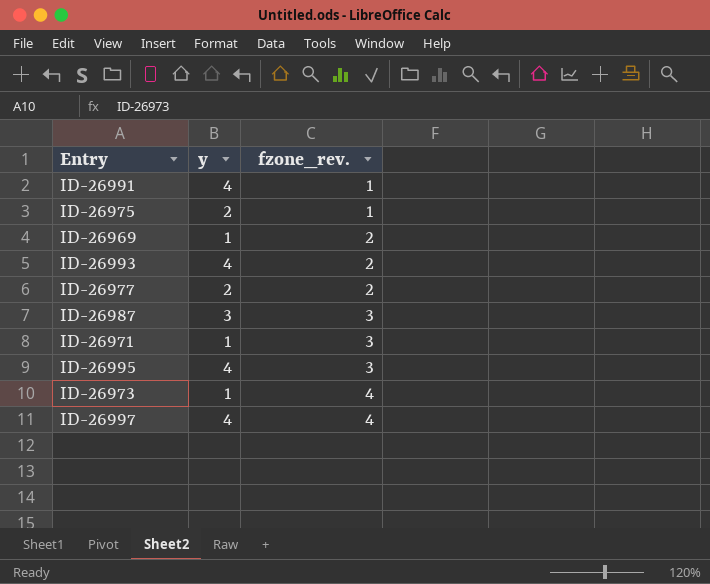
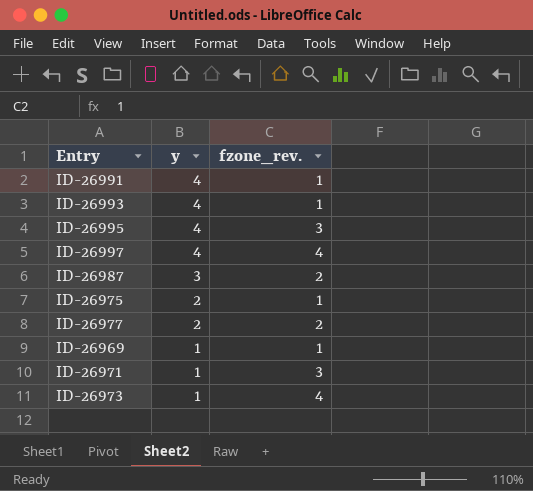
row order: fzone_rev. ascending -> y descending
ID-26993 | fzone_rev.: 2 -> 1
ID-26987 | fzone_rev.: 3 -> 2
ID-26969 | fzone_rev.: 2 -> 1

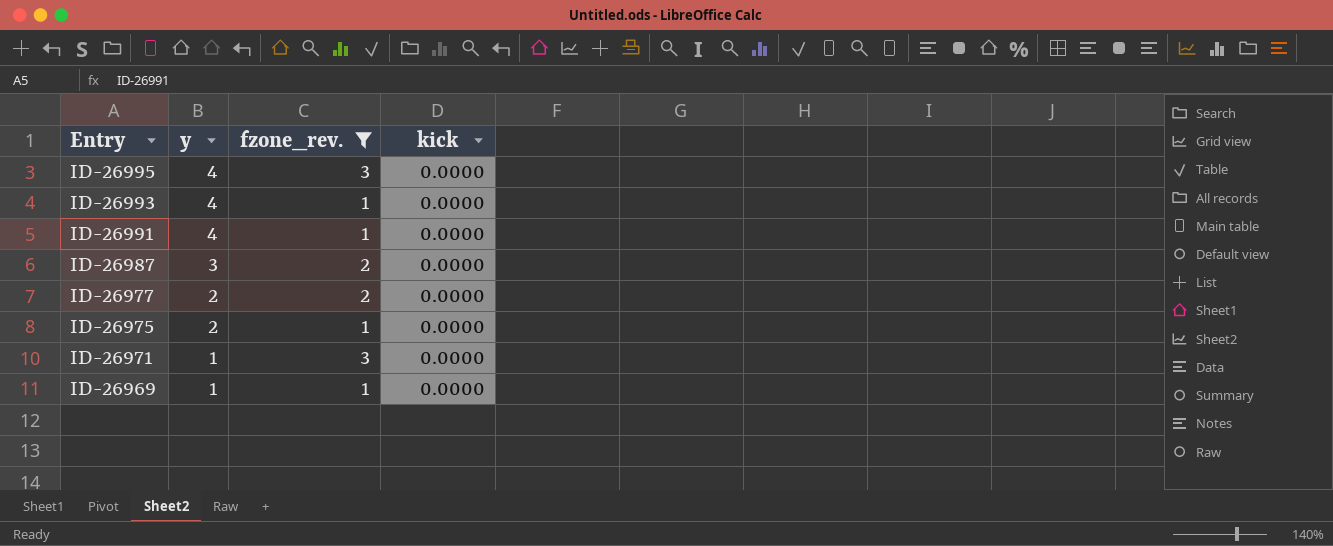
filter: none -> fzone_rev. != 4
row order: y descending -> Entry descending
column kick | position: none -> 4

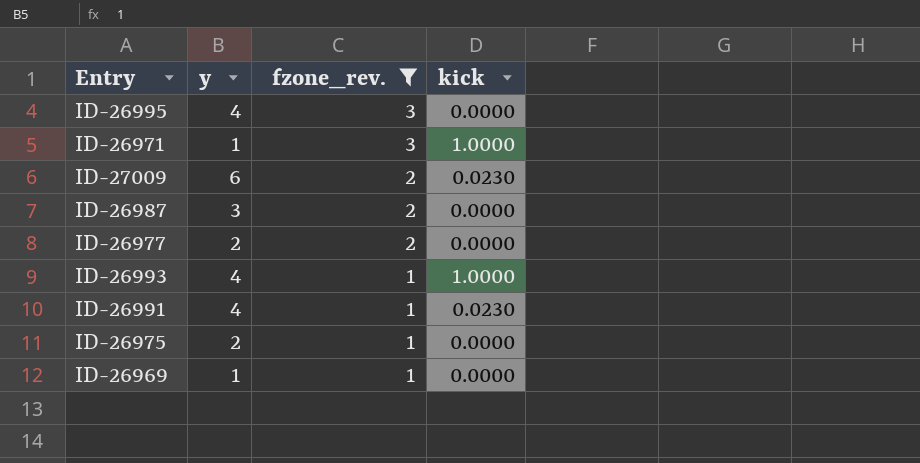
row order: Entry descending -> fzone_rev. descending
ID-26971 | kick: 0.0000 -> 1.0000
row ID-27009: none -> 6 | 2 | 0.0230
ID-26993 | kick: 0.0000 -> 1.0000
ID-26991 | kick: 0.0000 -> 0.0230

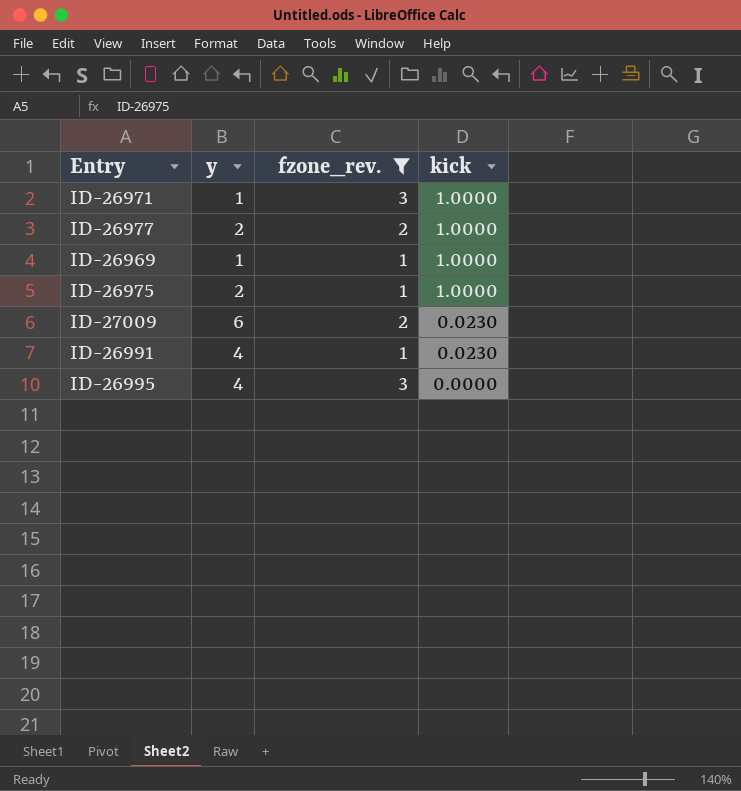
row order: fzone_rev. descending -> kick descending
row ID-26987: 3 | 2 | 0.0000 -> none
row ID-26993: 4 | 1 | 1.0000 -> none
ID-26977 | kick: 0.0000 -> 1.0000
ID-26969 | kick: 0.0000 -> 1.0000
ID-26975 | kick: 0.0000 -> 1.0000

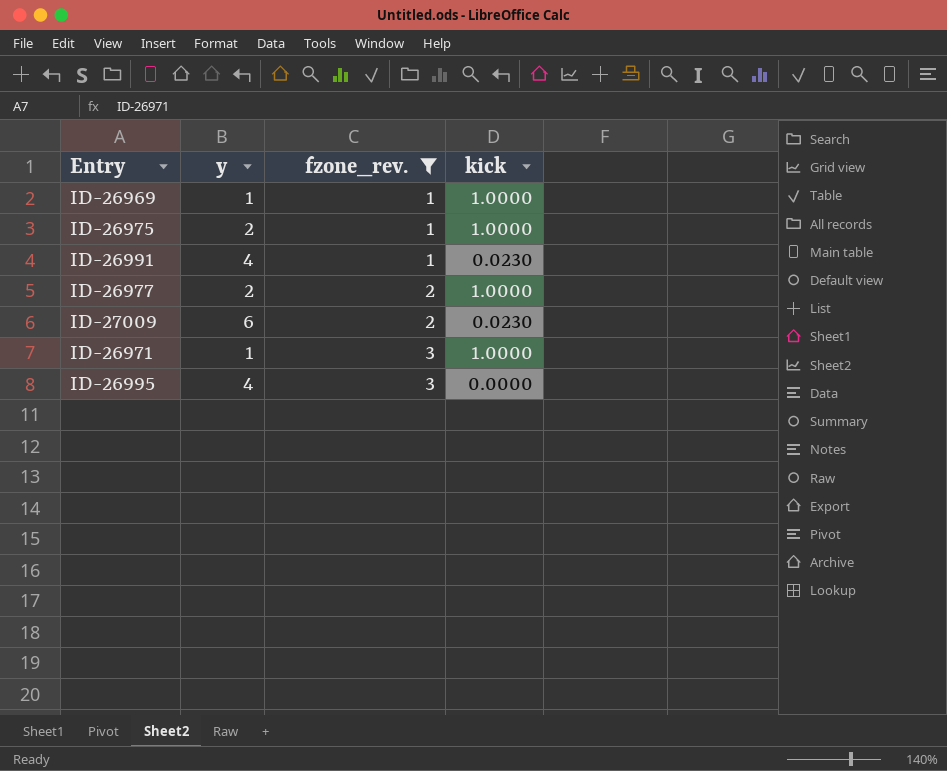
row order: kick descending -> fzone_rev. ascending

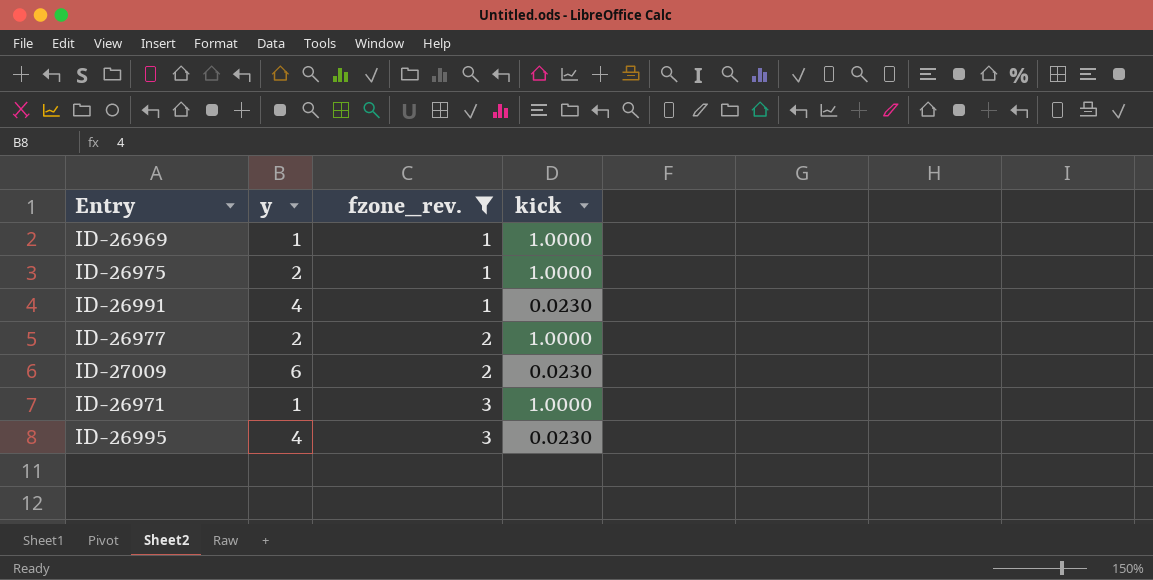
ID-26995 | kick: 0.0000 -> 0.0230

